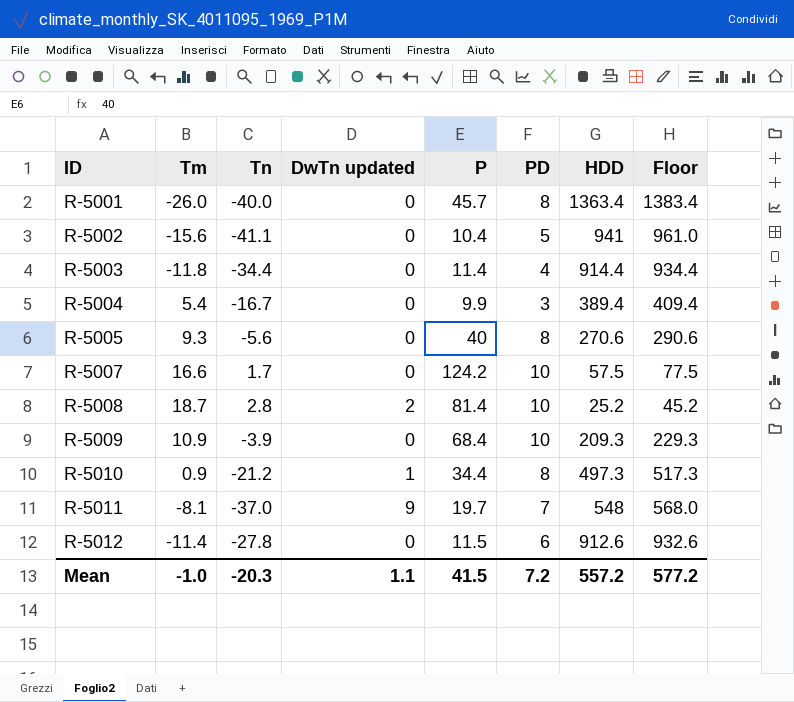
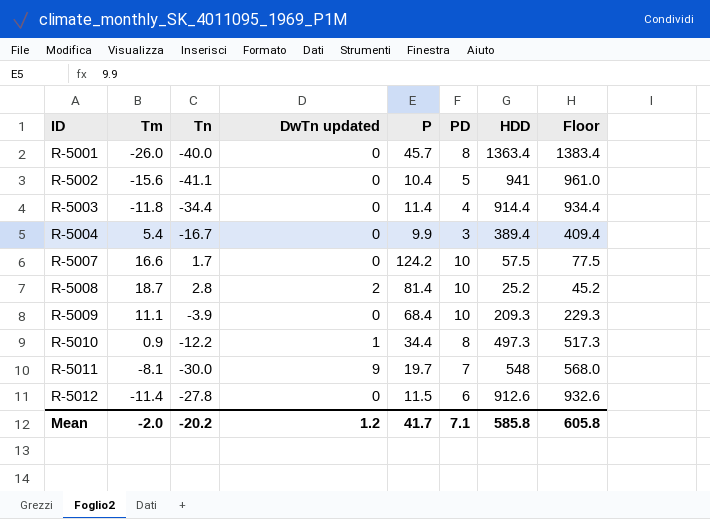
row R-5005: 9.3 | -5.6 | 0 | 40 | 8 | 270.6 | 290.6 -> none
R-5009 | Tm: 10.9 -> 11.1
R-5010 | Tn: -21.2 -> -12.2
R-5011 | Tn: -37.0 -> -30.0
Mean | Tm: -1.0 -> -2.0
Mean | Tn: -20.3 -> -20.2
Mean | DwTn updated: 1.1 -> 1.2
Mean | P: 41.5 -> 41.7
Mean | PD: 7.2 -> 7.1
Mean | HDD: 557.2 -> 585.8
Mean | Floor: 577.2 -> 605.8

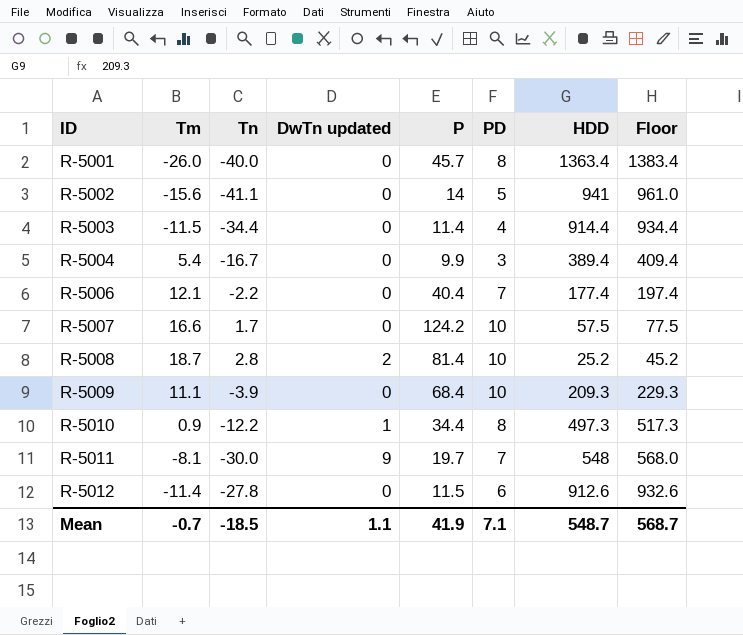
R-5002 | P: 10.4 -> 14
R-5003 | Tm: -11.8 -> -11.5
row R-5006: none -> 12.1 | -2.2 | 0 | 40.4 | 7 | 177.4 | 197.4
Mean | Tm: -2.0 -> -0.7
Mean | Tn: -20.2 -> -18.5
Mean | DwTn updated: 1.2 -> 1.1
Mean | P: 41.7 -> 41.9
Mean | HDD: 585.8 -> 548.7
Mean | Floor: 605.8 -> 568.7

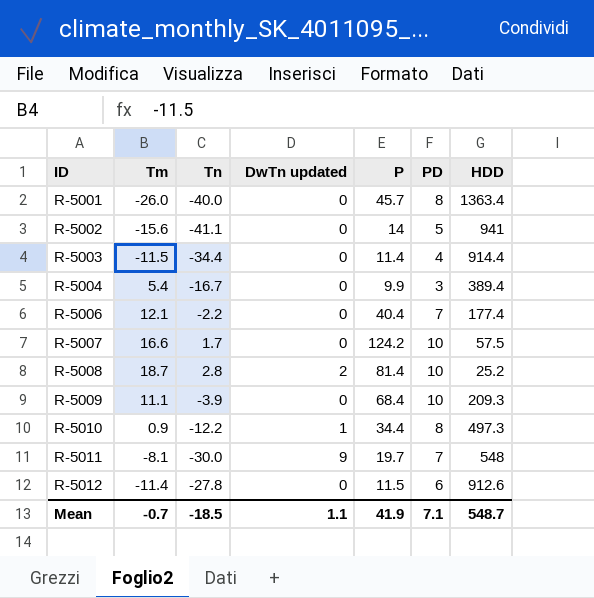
column Floor | formula: [HDD] + 20 -> none

